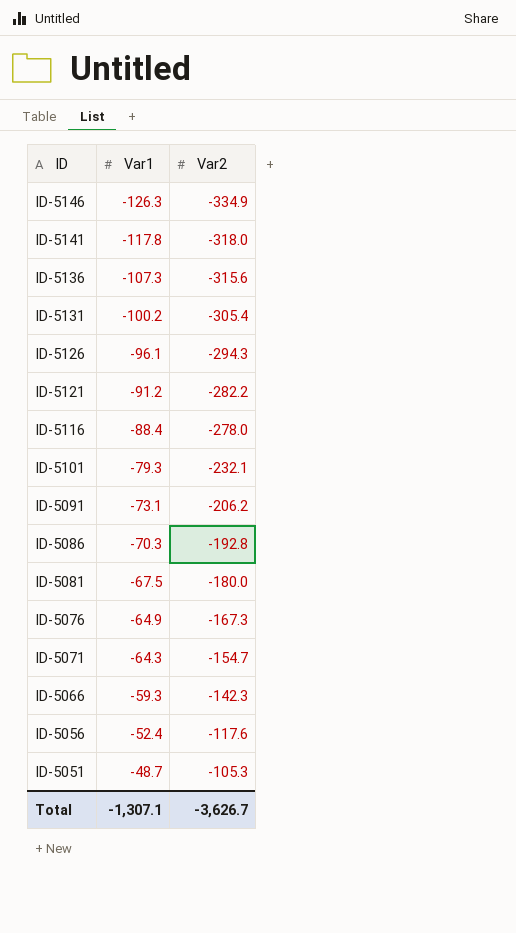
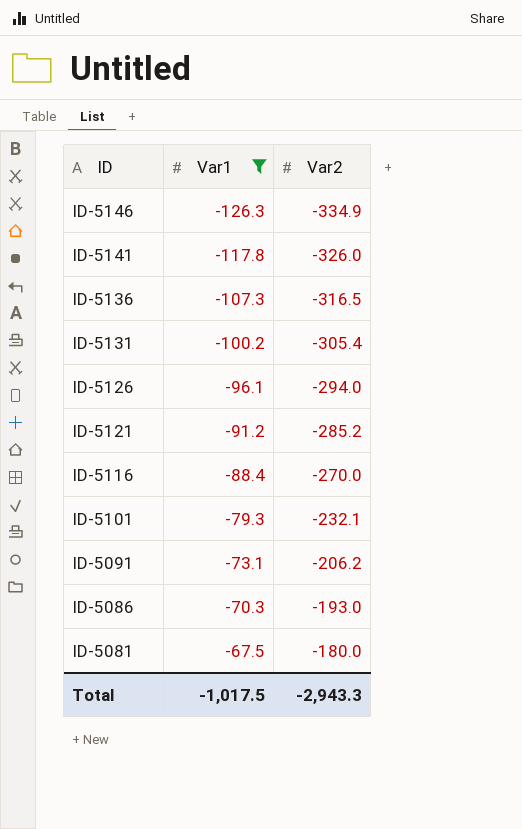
filter: none -> Var1 <= -67.5
ID-5141 | Var2: -318.0 -> -326.0
ID-5136 | Var2: -315.6 -> -316.5
ID-5126 | Var2: -294.3 -> -294.0
ID-5121 | Var2: -282.2 -> -285.2
ID-5116 | Var2: -278.0 -> -270.0
ID-5086 | Var2: -192.8 -> -193.0
Total | Var1: -1,307.1 -> -1,017.5
Total | Var2: -3,626.7 -> -2,943.3

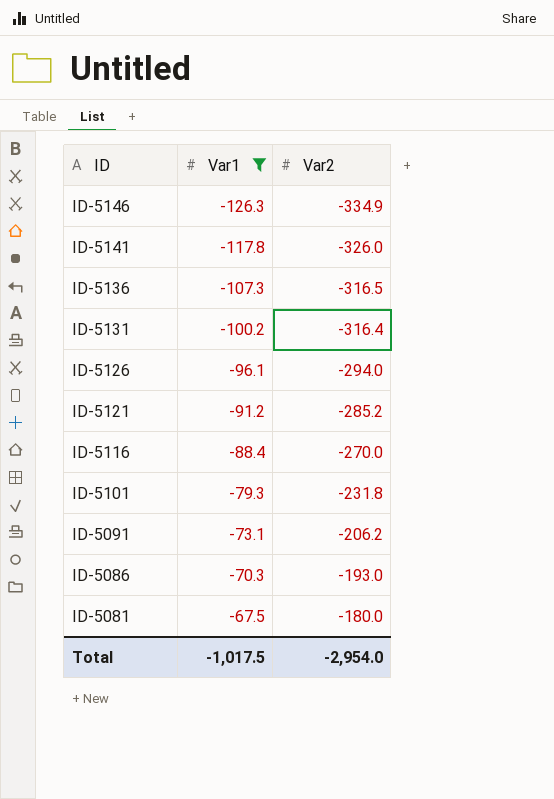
ID-5131 | Var2: -305.4 -> -316.4
ID-5101 | Var2: -232.1 -> -231.8
Total | Var2: -2,943.3 -> -2,954.0

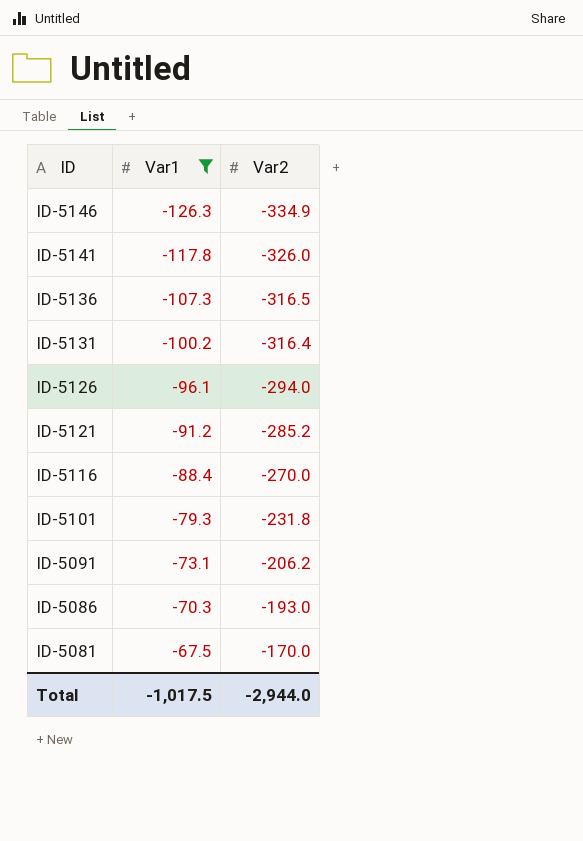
ID-5081 | Var2: -180.0 -> -170.0
Total | Var2: -2,954.0 -> -2,944.0

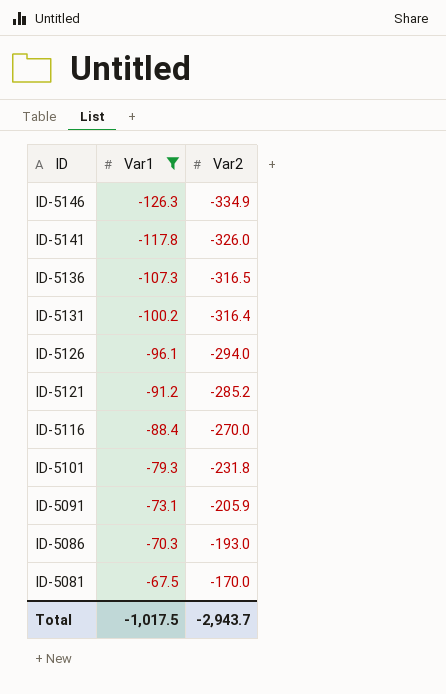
ID-5091 | Var2: -206.2 -> -205.9
Total | Var2: -2,944.0 -> -2,943.7

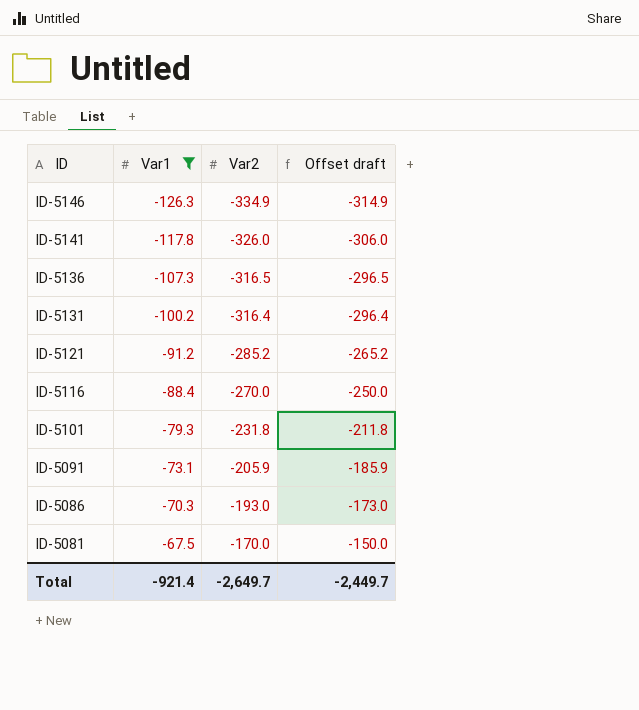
column Offset draft | formula: none -> [Var2] + 20
row ID-5126: -96.1 | -294.0 -> none
Total | Var1: -1,017.5 -> -921.4
Total | Var2: -2,943.7 -> -2,649.7

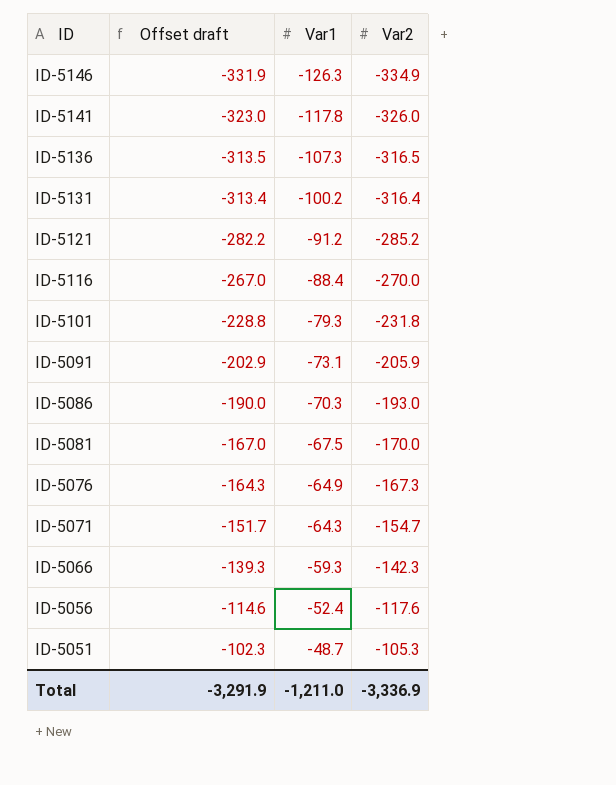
filter: Var1 <= -67.5 -> none
column Offset draft | formula: [Var2] + 20 -> [Var2] + 3
column Offset draft | position: 4 -> 2
Total | Offset draft: -2,449.7 -> -3,291.9
Total | Var1: -921.4 -> -1,211.0
Total | Var2: -2,649.7 -> -3,336.9

